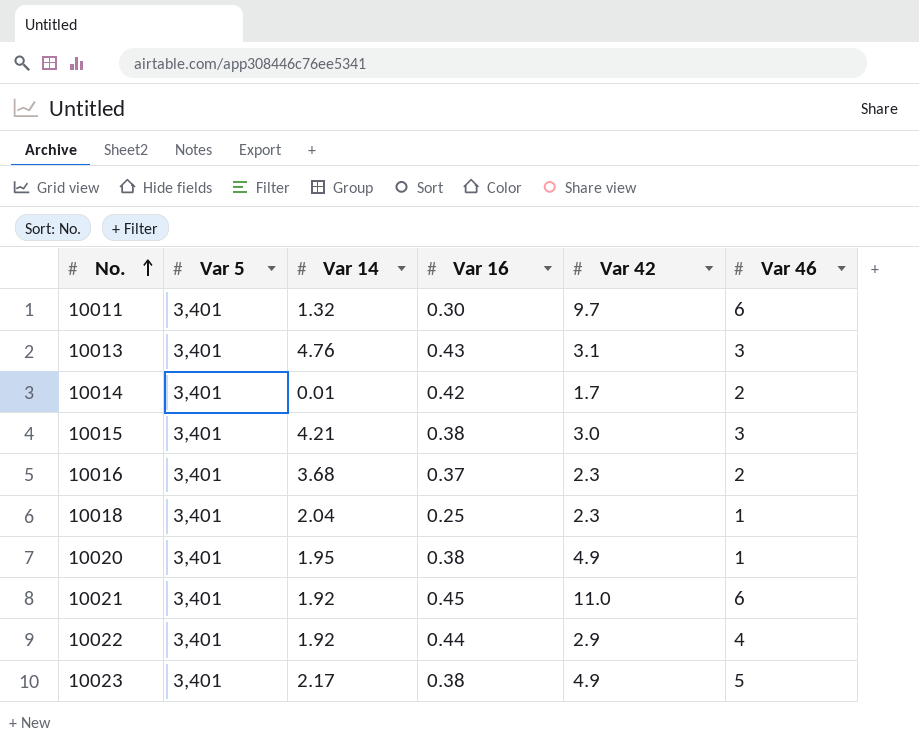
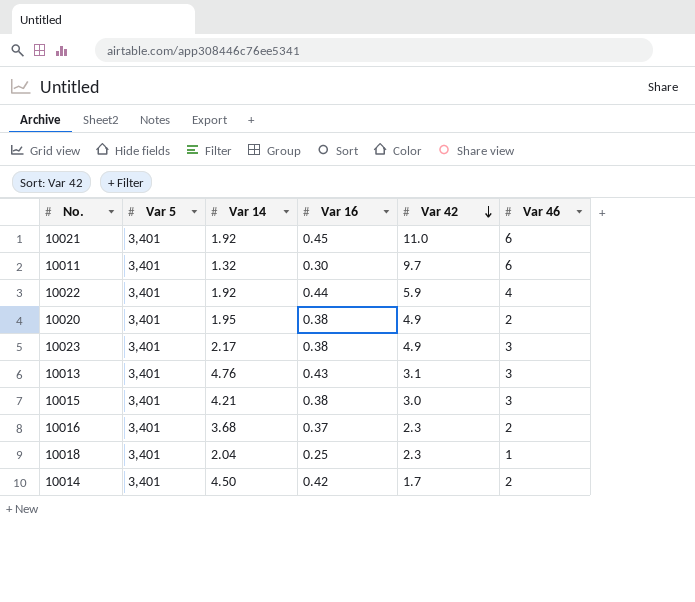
row order: No. ascending -> Var 42 descending
10022 | Var 42: 2.9 -> 5.9
10020 | Var 46: 1 -> 2
10023 | Var 46: 5 -> 3
10014 | Var 14: 0.01 -> 4.50

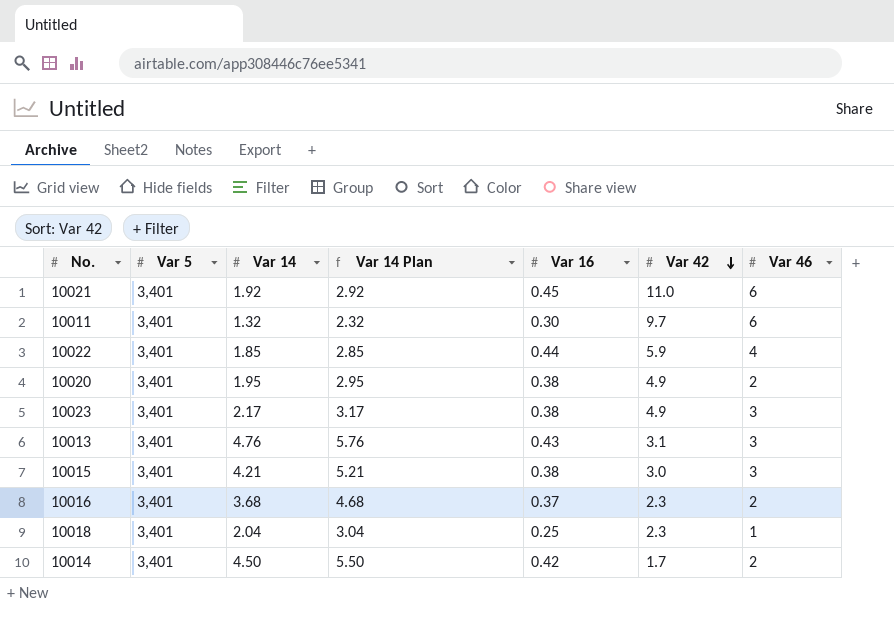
column Var 14 Plan | formula: none -> [Var 14] + 1
10022 | Var 14: 1.92 -> 1.85

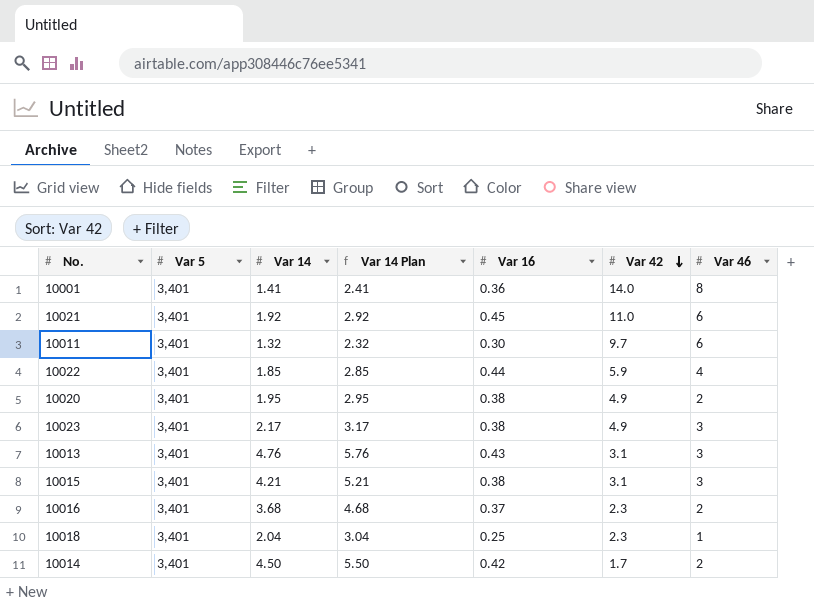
row 10001: none -> 3,401 | 1.41 | 2.41 | 0.36 | 14.0 | 8
10015 | Var 42: 3.0 -> 3.1

